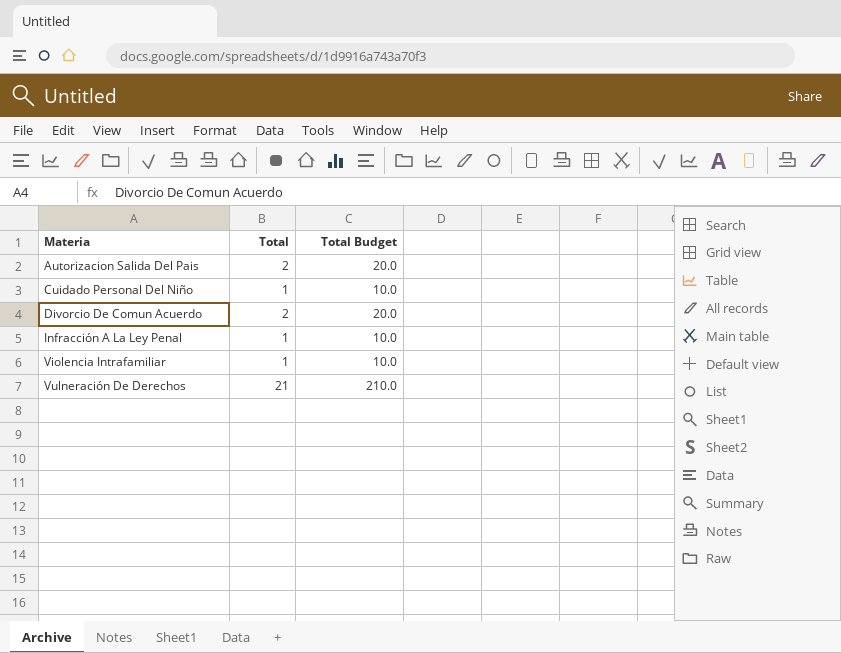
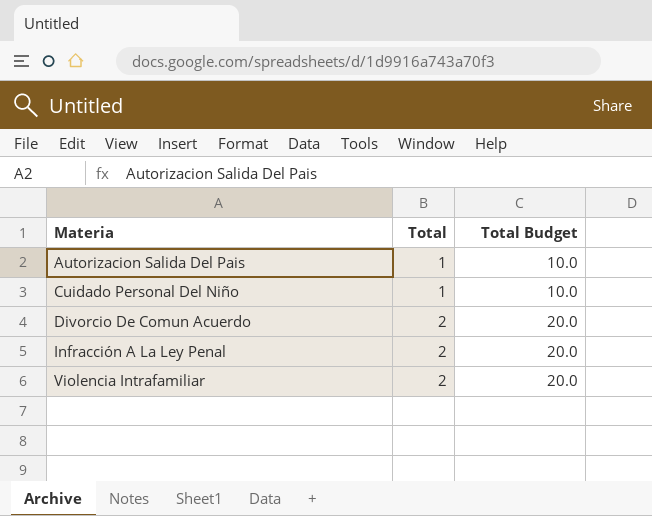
row Vulneración De Derechos: 21 | 210.0 -> none
Autorizacion Salida Del Pais | Total: 2 -> 1
Autorizacion Salida Del Pais | Total Budget: 20.0 -> 10.0
Infracción A La Ley Penal | Total: 1 -> 2
Infracción A La Ley Penal | Total Budget: 10.0 -> 20.0
Violencia Intrafamiliar | Total: 1 -> 2
Violencia Intrafamiliar | Total Budget: 10.0 -> 20.0

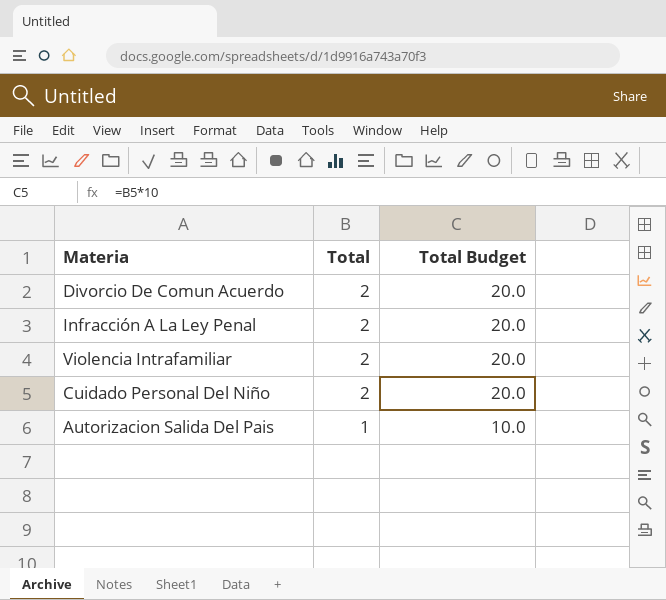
row order: Materia ascending -> Total descending
Cuidado Personal Del Niño | Total: 1 -> 2
Cuidado Personal Del Niño | Total Budget: 10.0 -> 20.0

